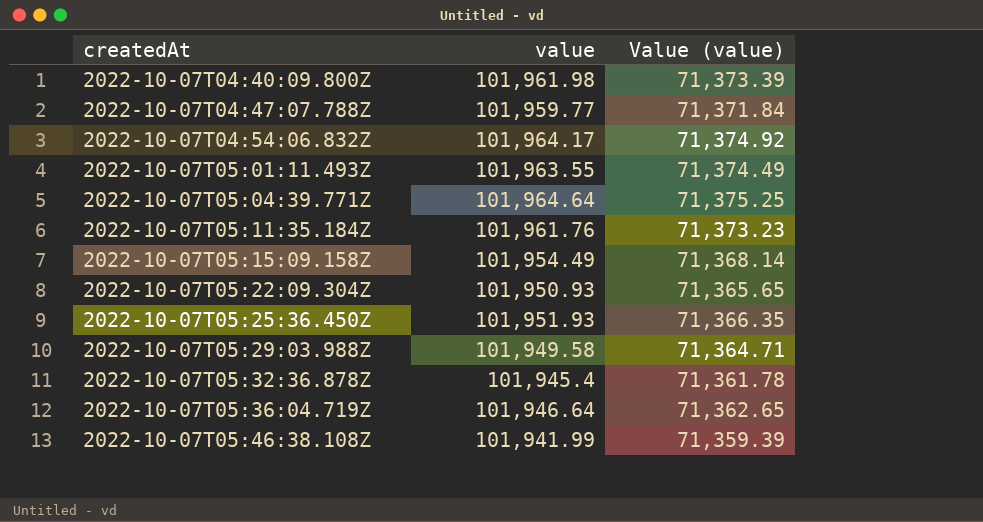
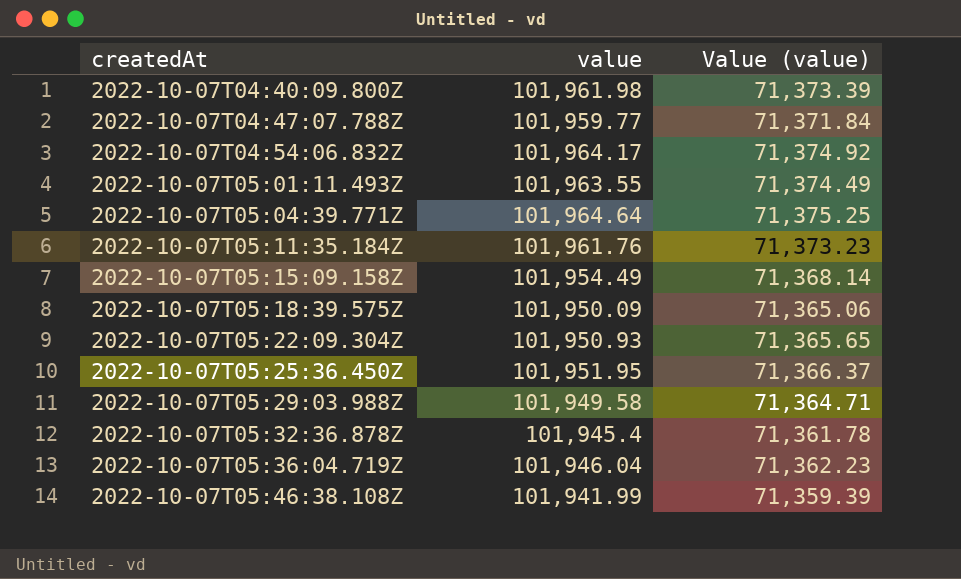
row 2022-10-07T05:18:39.575Z: none -> 101,950.09 | 71,365.06
2022-10-07T05:25:36.450Z | value: 101,951.93 -> 101,951.95
2022-10-07T05:25:36.450Z | Value (value): 71,366.35 -> 71,366.37
2022-10-07T05:36:04.719Z | value: 101,946.64 -> 101,946.04
2022-10-07T05:36:04.719Z | Value (value): 71,362.65 -> 71,362.23

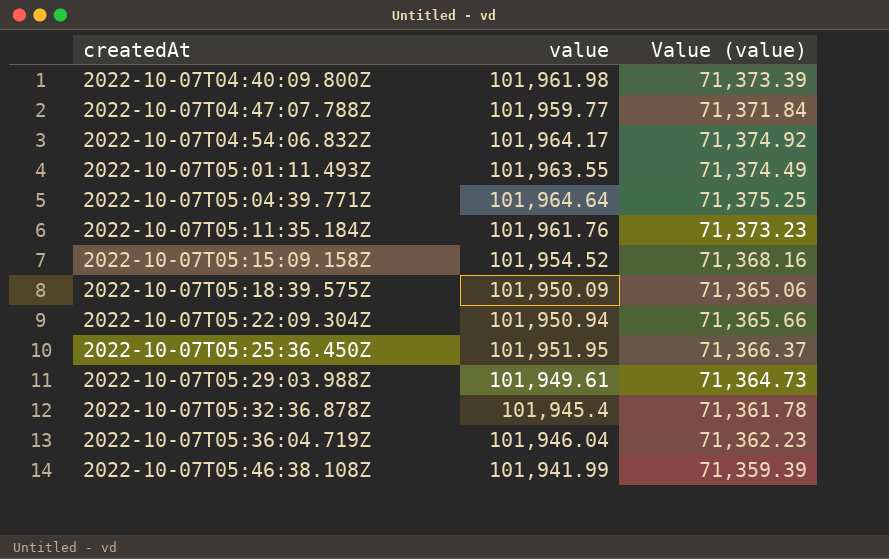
2022-10-07T05:15:09.158Z | value: 101,954.49 -> 101,954.52
2022-10-07T05:15:09.158Z | Value (value): 71,368.14 -> 71,368.16
2022-10-07T05:22:09.304Z | value: 101,950.93 -> 101,950.94
2022-10-07T05:22:09.304Z | Value (value): 71,365.65 -> 71,365.66
2022-10-07T05:29:03.988Z | value: 101,949.58 -> 101,949.61
2022-10-07T05:29:03.988Z | Value (value): 71,364.71 -> 71,364.73

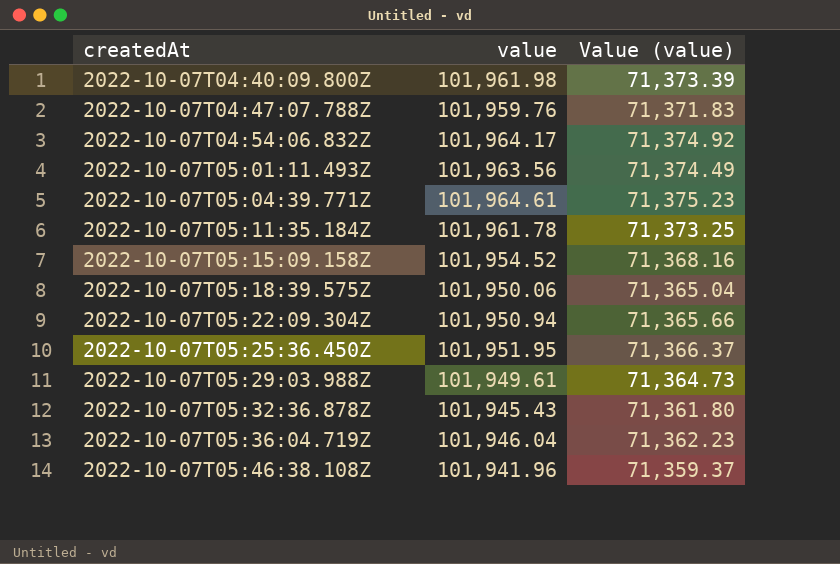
2022-10-07T04:47:07.788Z | value: 101,959.77 -> 101,959.76
2022-10-07T04:47:07.788Z | Value (value): 71,371.84 -> 71,371.83
2022-10-07T05:01:11.493Z | value: 101,963.55 -> 101,963.56
2022-10-07T05:04:39.771Z | value: 101,964.64 -> 101,964.61
2022-10-07T05:04:39.771Z | Value (value): 71,375.25 -> 71,375.23
2022-10-07T05:11:35.184Z | value: 101,961.76 -> 101,961.78
2022-10-07T05:11:35.184Z | Value (value): 71,373.23 -> 71,373.25
2022-10-07T05:18:39.575Z | value: 101,950.09 -> 101,950.06
2022-10-07T05:18:39.575Z | Value (value): 71,365.06 -> 71,365.04
2022-10-07T05:32:36.878Z | value: 101,945.4 -> 101,945.43
2022-10-07T05:32:36.878Z | Value (value): 71,361.78 -> 71,361.80
2022-10-07T05:46:38.108Z | value: 101,941.99 -> 101,941.96
2022-10-07T05:46:38.108Z | Value (value): 71,359.39 -> 71,359.37

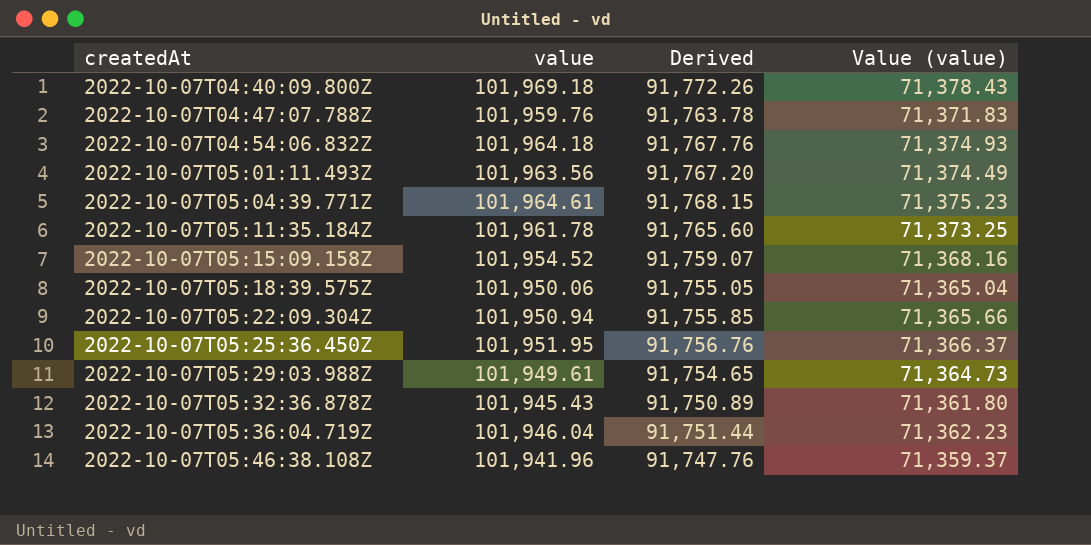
column Derived | formula: none -> [value] * 0.9
2022-10-07T04:40:09.800Z | value: 101,961.98 -> 101,969.18
2022-10-07T04:40:09.800Z | Value (value): 71,373.39 -> 71,378.43
2022-10-07T04:54:06.832Z | value: 101,964.17 -> 101,964.18
2022-10-07T04:54:06.832Z | Value (value): 71,374.92 -> 71,374.93

